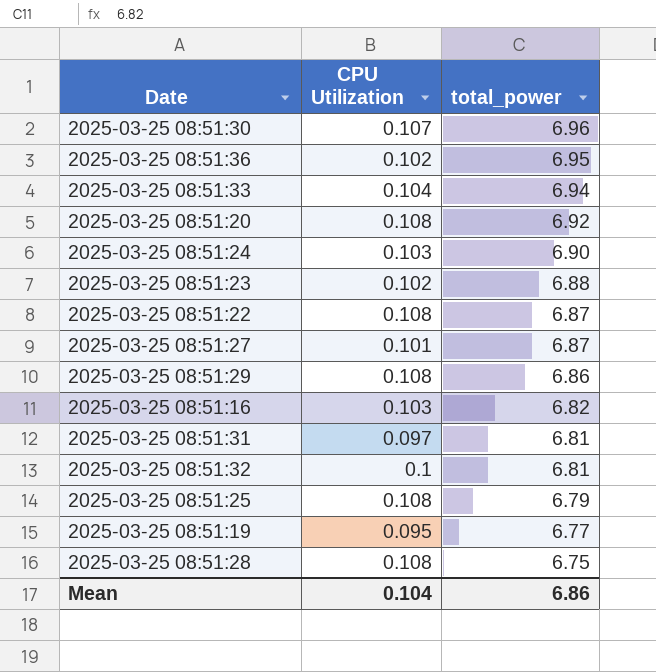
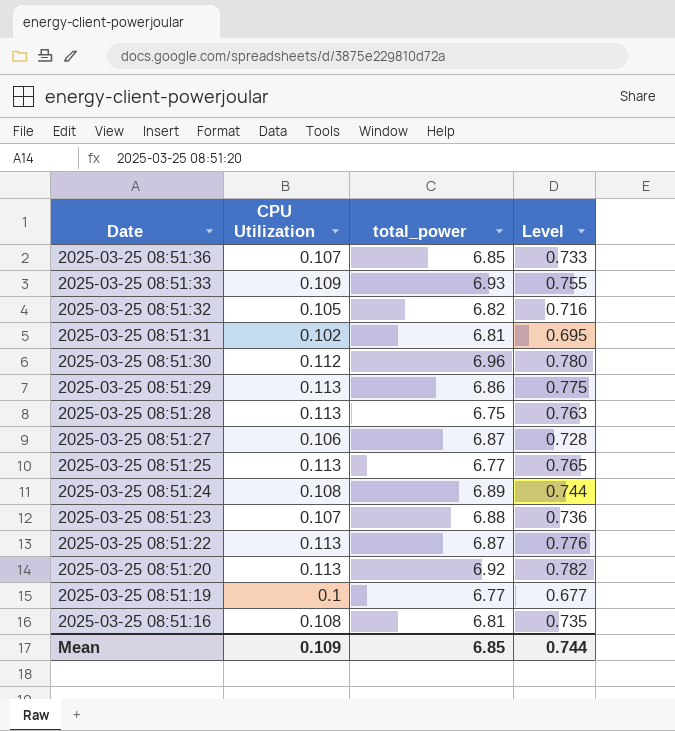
row order: total_power descending -> Date descending
column Level | formula: none -> [CPU Utilization] * [total_power]
2025-03-25 08:51:36 | CPU Utilization: 0.102 -> 0.107
2025-03-25 08:51:36 | total_power: 6.95 -> 6.85
2025-03-25 08:51:33 | CPU Utilization: 0.104 -> 0.109
2025-03-25 08:51:33 | total_power: 6.94 -> 6.93
2025-03-25 08:51:32 | CPU Utilization: 0.1 -> 0.105
2025-03-25 08:51:32 | total_power: 6.81 -> 6.82
2025-03-25 08:51:31 | CPU Utilization: 0.097 -> 0.102
2025-03-25 08:51:30 | CPU Utilization: 0.107 -> 0.112
2025-03-25 08:51:29 | CPU Utilization: 0.108 -> 0.113
2025-03-25 08:51:28 | CPU Utilization: 0.108 -> 0.113
2025-03-25 08:51:27 | CPU Utilization: 0.101 -> 0.106
2025-03-25 08:51:25 | CPU Utilization: 0.108 -> 0.113
2025-03-25 08:51:25 | total_power: 6.79 -> 6.77
2025-03-25 08:51:24 | CPU Utilization: 0.103 -> 0.108
2025-03-25 08:51:24 | total_power: 6.90 -> 6.89
2025-03-25 08:51:23 | CPU Utilization: 0.102 -> 0.107
2025-03-25 08:51:22 | CPU Utilization: 0.108 -> 0.113
2025-03-25 08:51:20 | CPU Utilization: 0.108 -> 0.113
2025-03-25 08:51:19 | CPU Utilization: 0.095 -> 0.1
2025-03-25 08:51:16 | CPU Utilization: 0.103 -> 0.108
2025-03-25 08:51:16 | total_power: 6.82 -> 6.81
Mean | CPU Utilization: 0.104 -> 0.109
Mean | total_power: 6.86 -> 6.85

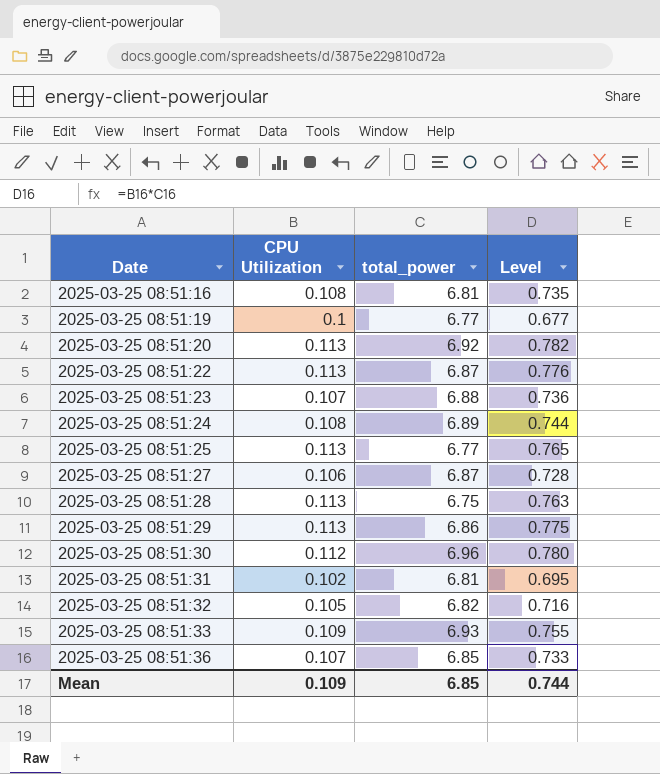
row order: Date descending -> Date ascending

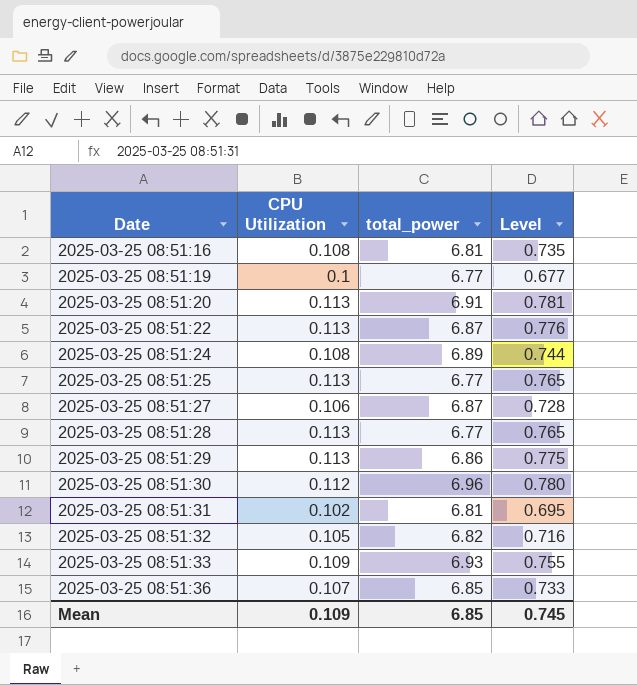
row 2025-03-25 08:51:23: 0.107 | 6.88 | 0.736 -> none
2025-03-25 08:51:20 | total_power: 6.92 -> 6.91
2025-03-25 08:51:20 | Level: 0.782 -> 0.781
2025-03-25 08:51:28 | total_power: 6.75 -> 6.77
2025-03-25 08:51:28 | Level: 0.763 -> 0.765
Mean | Level: 0.744 -> 0.745

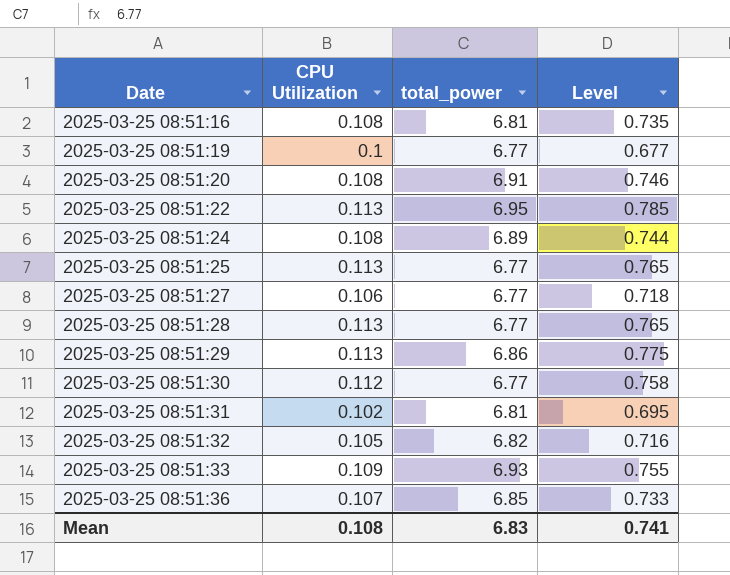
2025-03-25 08:51:20 | CPU Utilization: 0.113 -> 0.108
2025-03-25 08:51:20 | Level: 0.781 -> 0.746
2025-03-25 08:51:22 | total_power: 6.87 -> 6.95
2025-03-25 08:51:22 | Level: 0.776 -> 0.785
2025-03-25 08:51:27 | total_power: 6.87 -> 6.77
2025-03-25 08:51:27 | Level: 0.728 -> 0.718
2025-03-25 08:51:30 | total_power: 6.96 -> 6.77
2025-03-25 08:51:30 | Level: 0.780 -> 0.758
Mean | CPU Utilization: 0.109 -> 0.108
Mean | total_power: 6.85 -> 6.83
Mean | Level: 0.745 -> 0.741

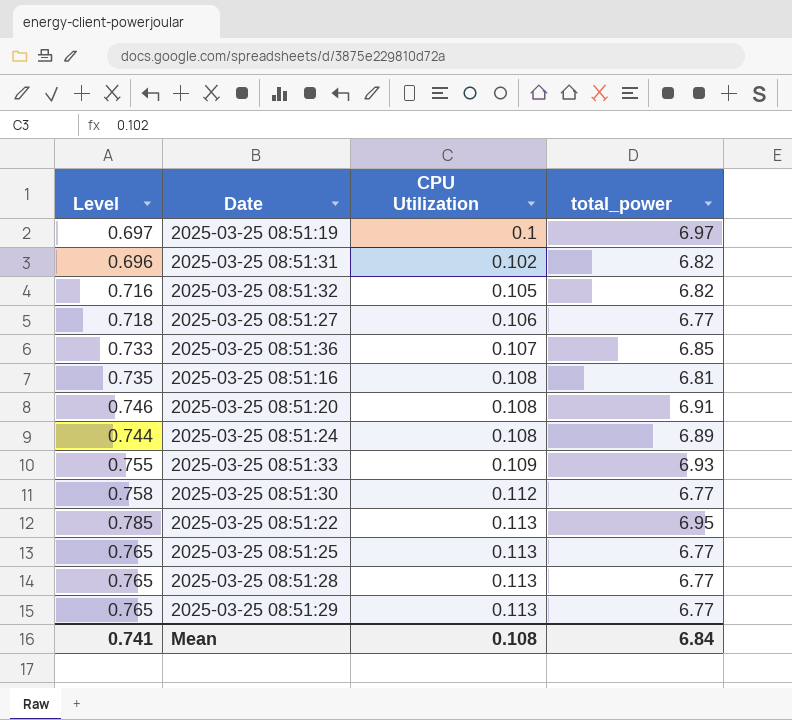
row order: Date ascending -> CPU Utilization ascending
column Level | position: 4 -> 1
2025-03-25 08:51:19 | Level: 0.677 -> 0.697
2025-03-25 08:51:19 | total_power: 6.77 -> 6.97
2025-03-25 08:51:31 | Level: 0.695 -> 0.696
2025-03-25 08:51:31 | total_power: 6.81 -> 6.82
2025-03-25 08:51:29 | Level: 0.775 -> 0.765
2025-03-25 08:51:29 | total_power: 6.86 -> 6.77
Mean | total_power: 6.83 -> 6.84

